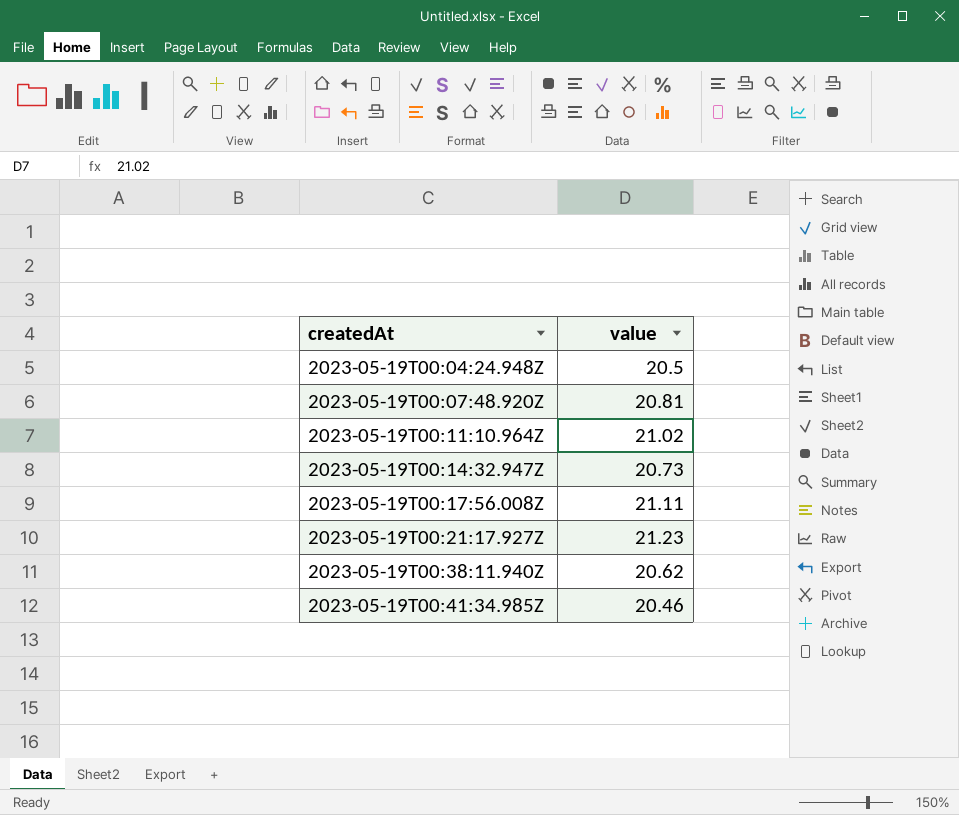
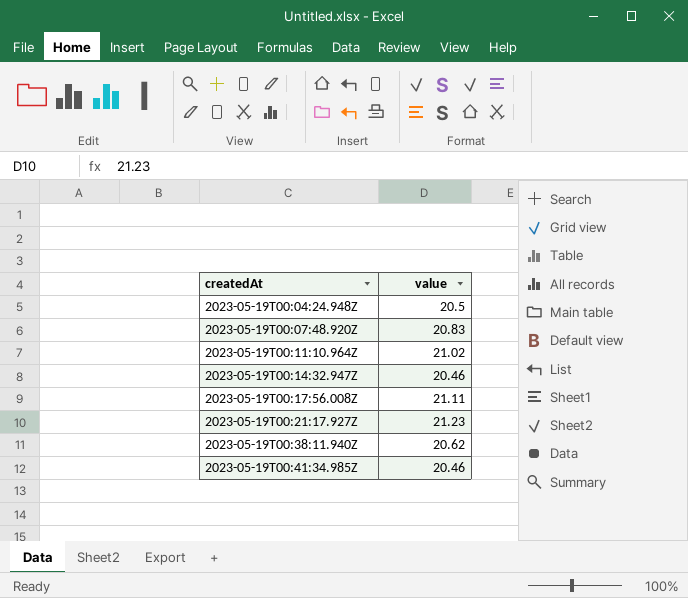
2023-05-19T00:07:48.920Z | value: 20.81 -> 20.83
2023-05-19T00:14:32.947Z | value: 20.73 -> 20.46

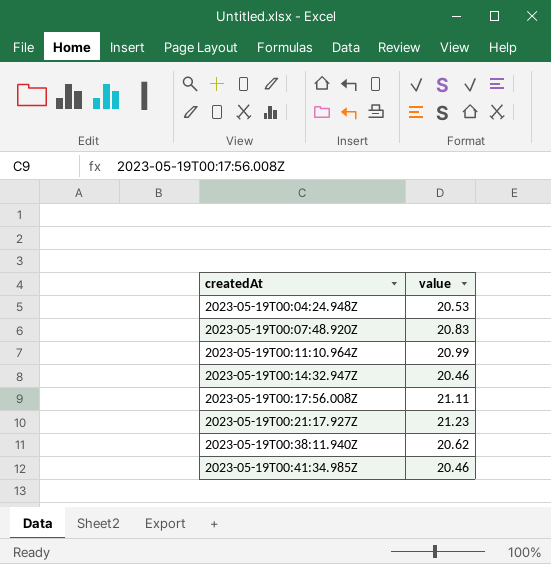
2023-05-19T00:04:24.948Z | value: 20.5 -> 20.53
2023-05-19T00:11:10.964Z | value: 21.02 -> 20.99

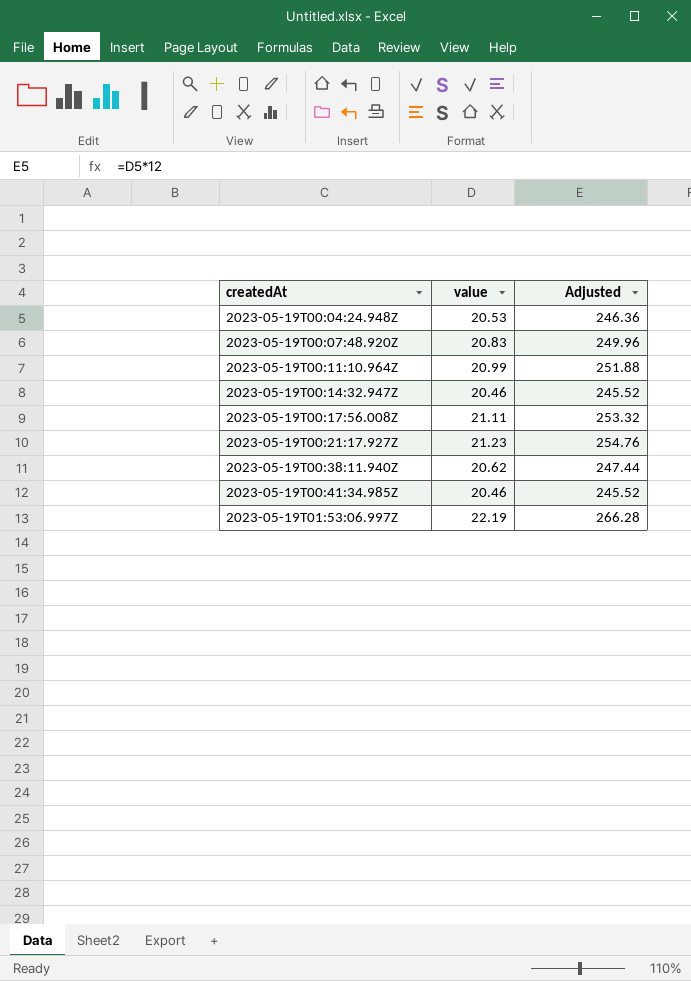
column Adjusted | formula: none -> [value] * 12
row 2023-05-19T01:53:06.997Z: none -> 22.19 | 266.28

